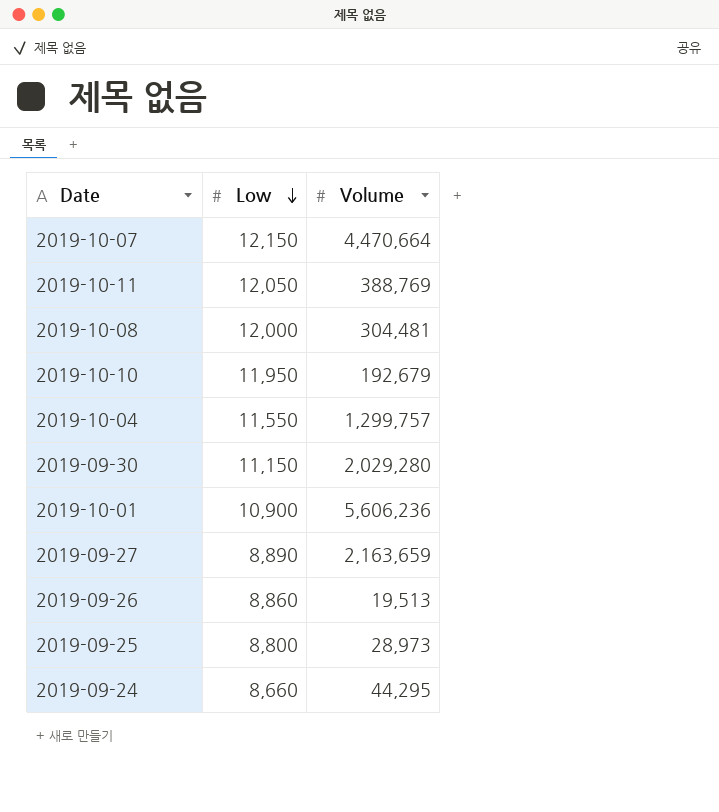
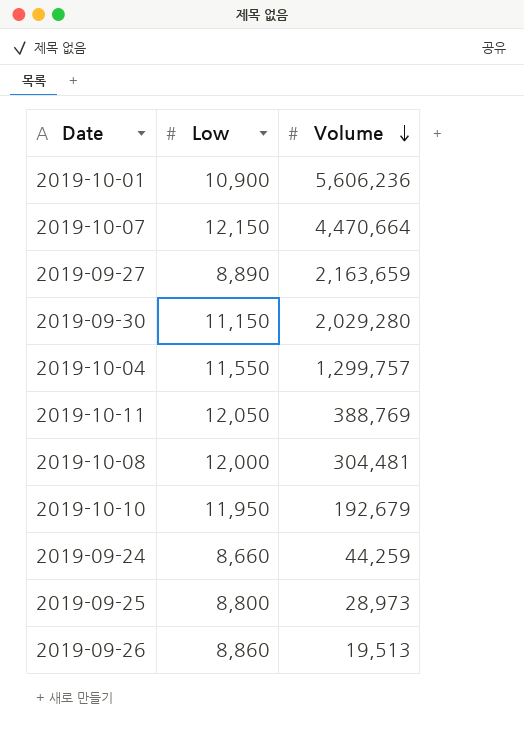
row order: Low descending -> Volume descending
2019-09-24 | Volume: 44,295 -> 44,259

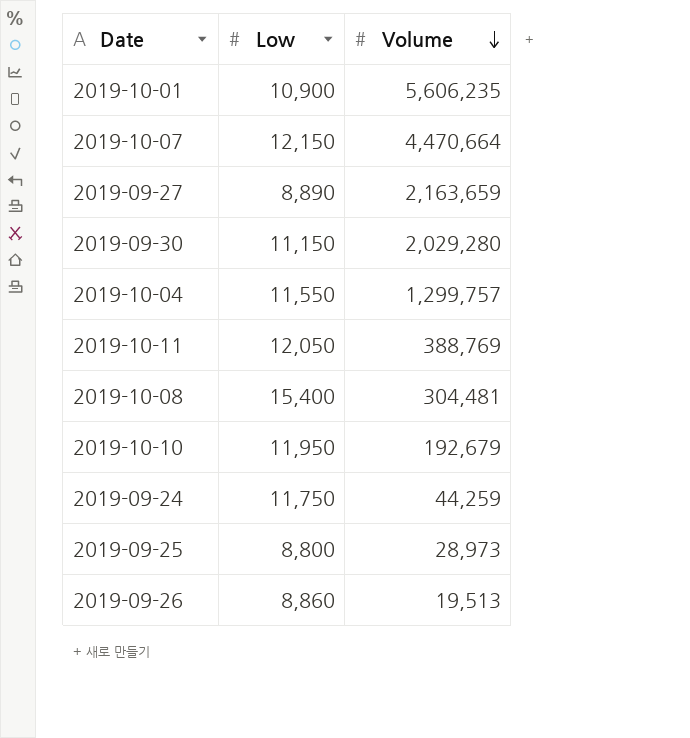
2019-10-01 | Volume: 5,606,236 -> 5,606,235
2019-10-08 | Low: 12,000 -> 15,400
2019-09-24 | Low: 8,660 -> 11,750

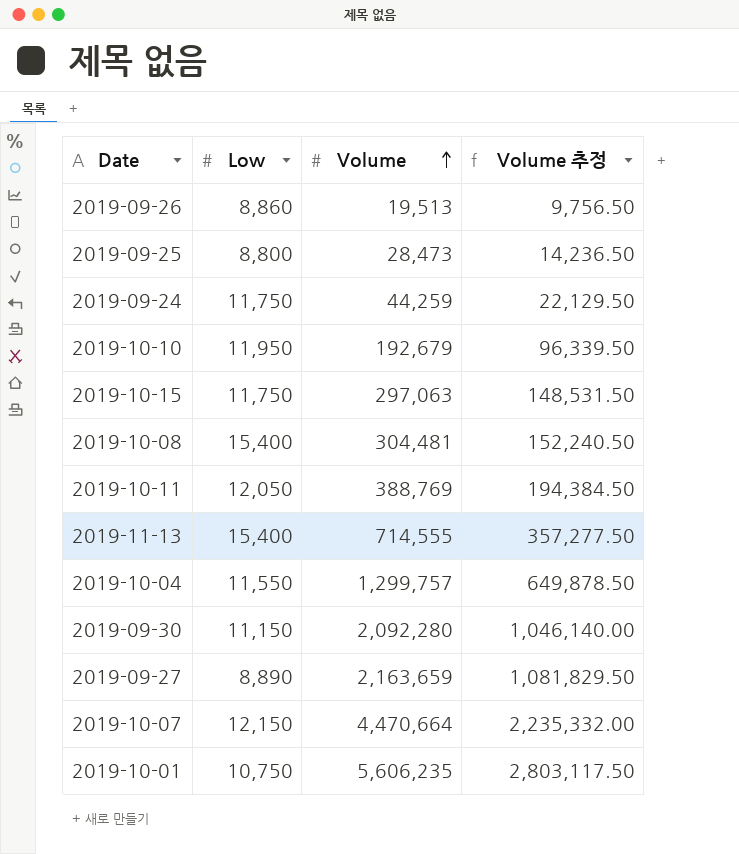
row order: Volume descending -> Volume ascending
column Volume 추정 | formula: none -> [Volume] * 0.5
2019-09-25 | Volume: 28,973 -> 28,473
row 2019-10-15: none -> 11,750 | 297,063 | 148,531.50
row 2019-11-13: none -> 15,400 | 714,555 | 357,277.50
2019-09-30 | Volume: 2,029,280 -> 2,092,280
2019-10-01 | Low: 10,900 -> 10,750

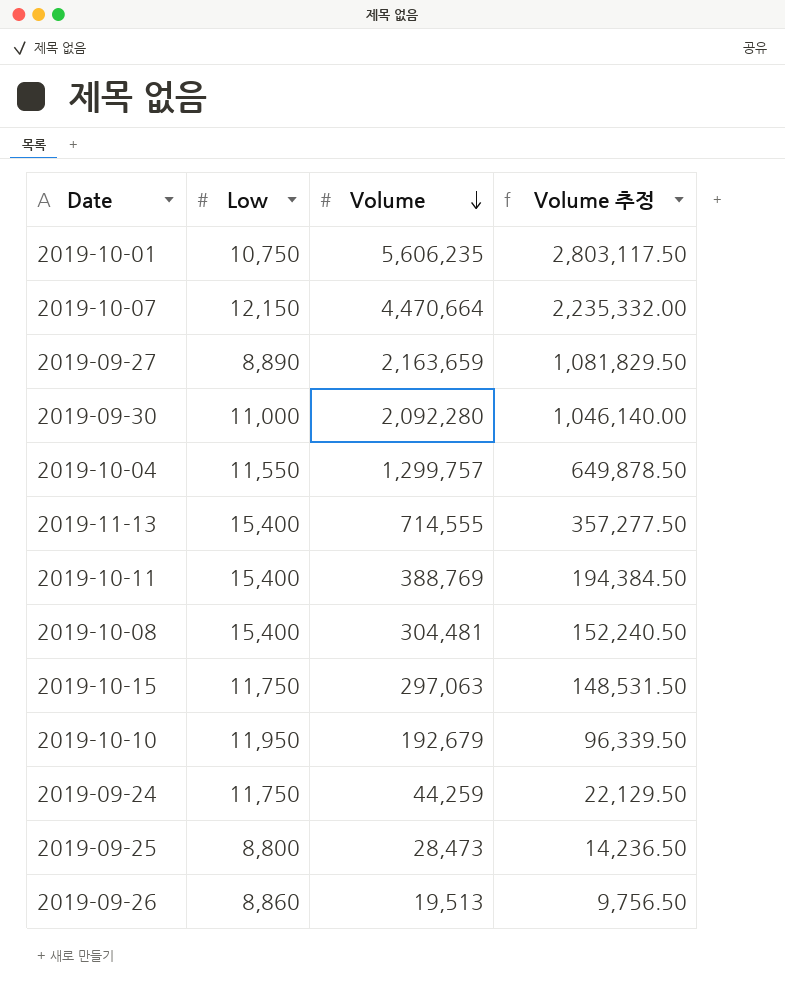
row order: Volume ascending -> Volume descending
2019-09-30 | Low: 11,150 -> 11,000
2019-10-11 | Low: 12,050 -> 15,400

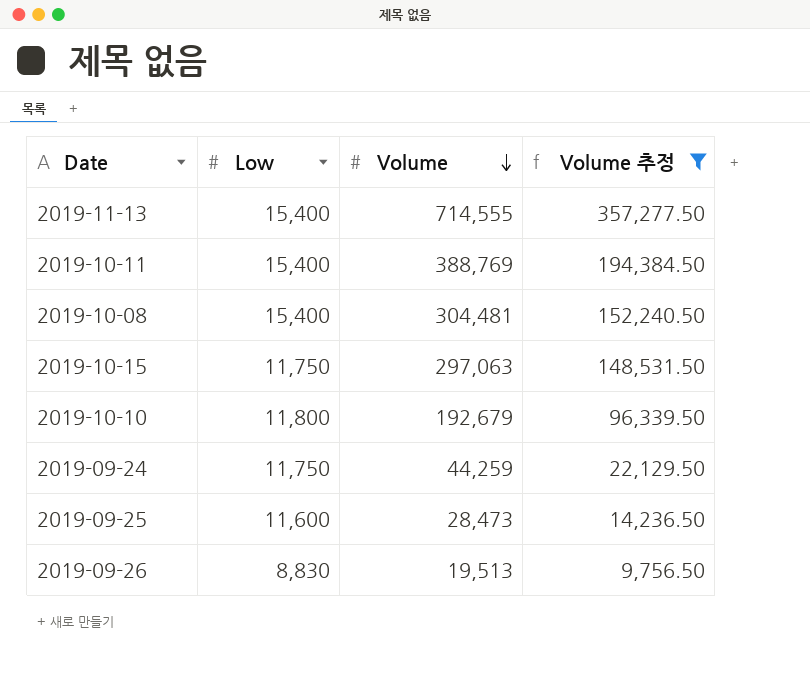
filter: none -> Volume 추정 <= 357,277.50
2019-10-10 | Low: 11,950 -> 11,800
2019-09-25 | Low: 8,800 -> 11,600
2019-09-26 | Low: 8,860 -> 8,830

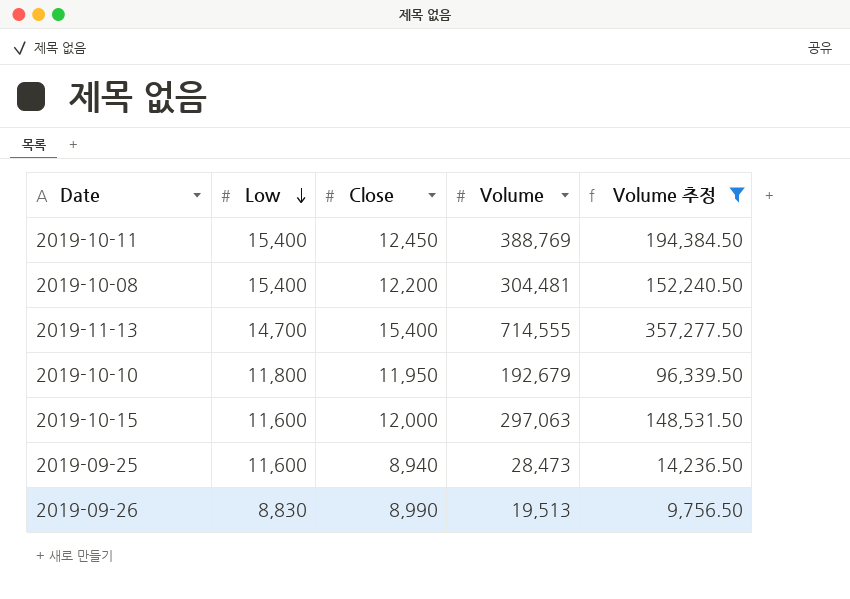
row order: Volume descending -> Low descending
column Close | position: none -> 3
row 2019-09-24: 11,750 | 44,259 | 22,129.50 -> none
2019-11-13 | Low: 15,400 -> 14,700
2019-10-15 | Low: 11,750 -> 11,600

